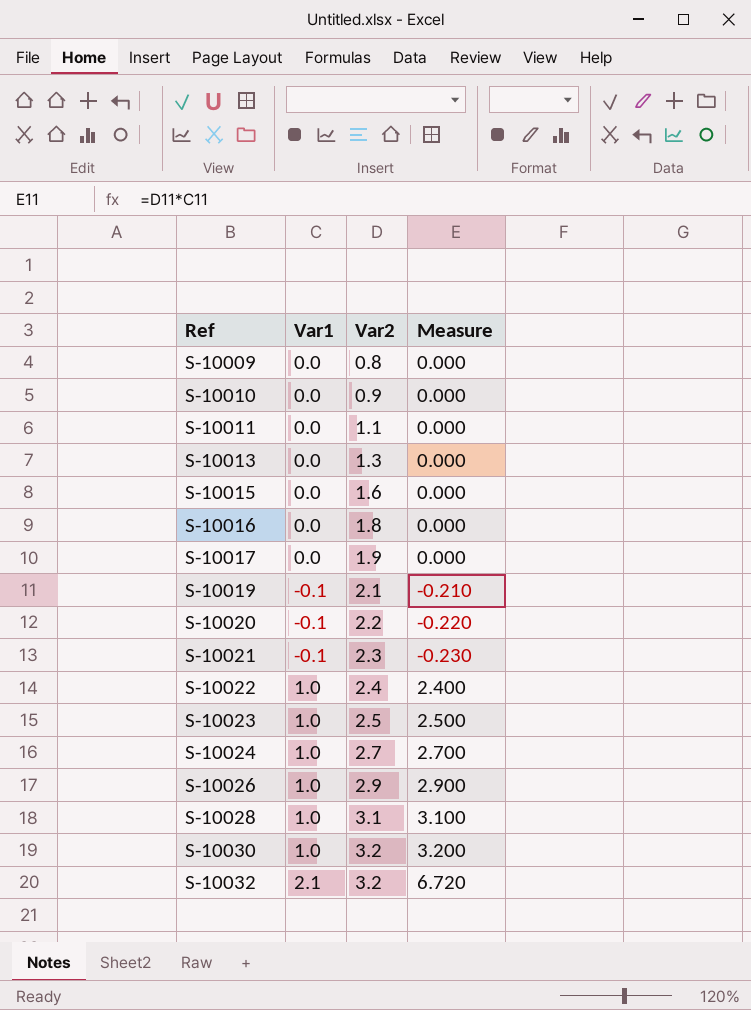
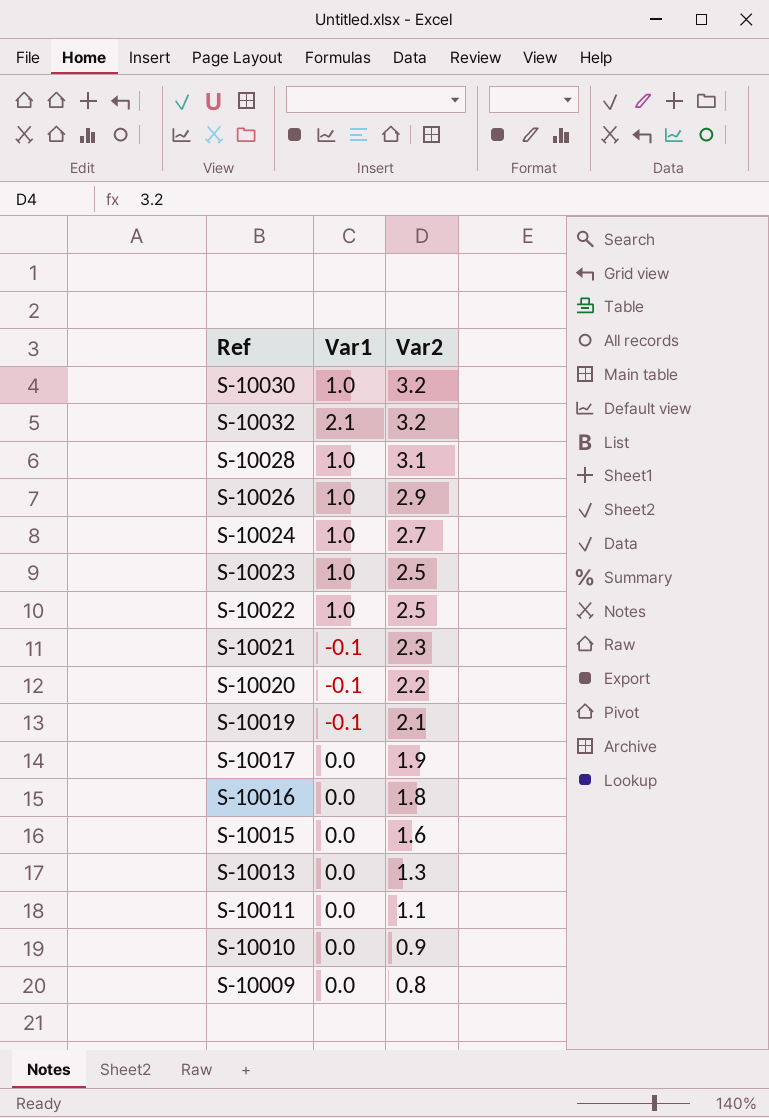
row order: Ref ascending -> Var2 descending
column Measure | formula: [Var1] * [Var2] -> none
S-10022 | Var2: 2.4 -> 2.5

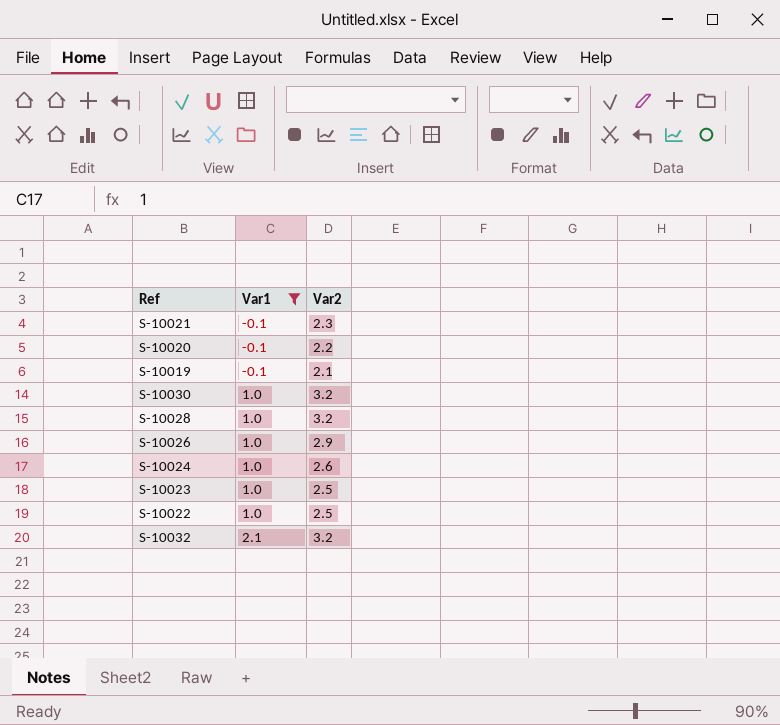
filter: none -> Var1 != 0.0
row order: Var2 descending -> Var1 ascending
S-10028 | Var2: 3.1 -> 3.2
S-10024 | Var2: 2.7 -> 2.6

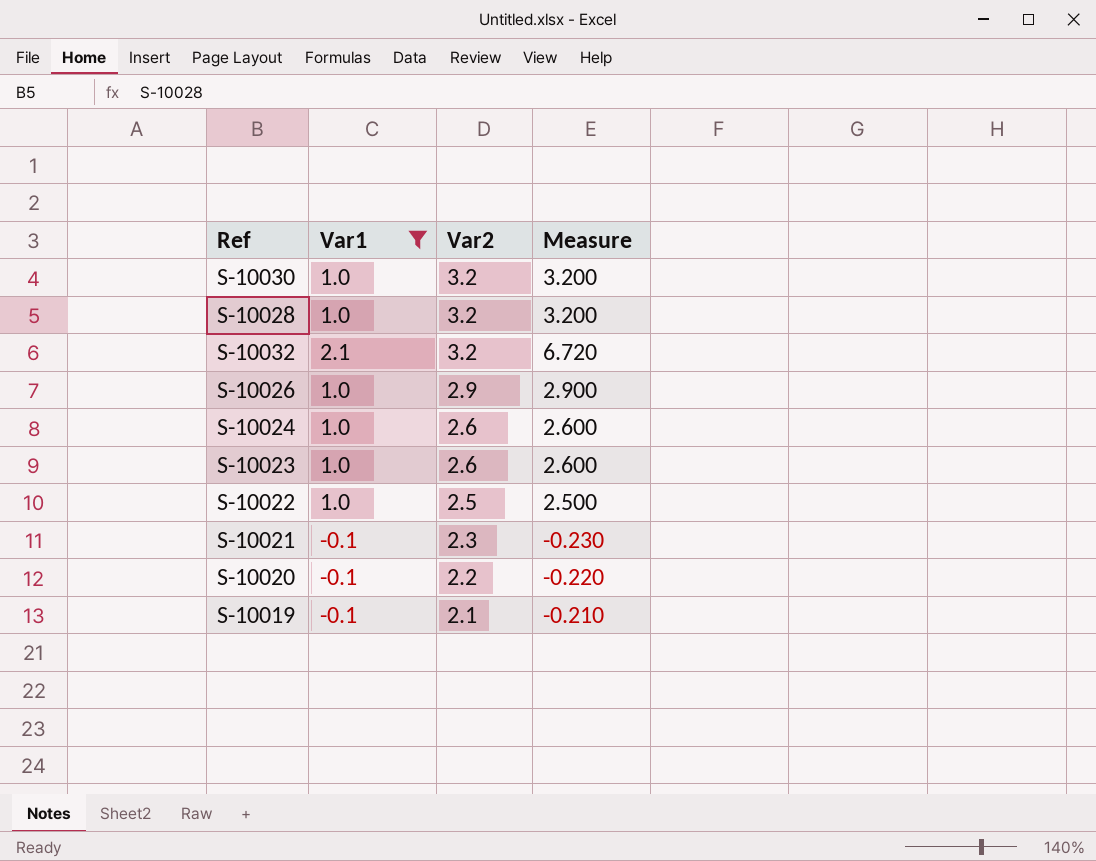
row order: Var1 ascending -> Var2 descending
column Measure | formula: none -> [Var1] * [Var2]
S-10023 | Var2: 2.5 -> 2.6

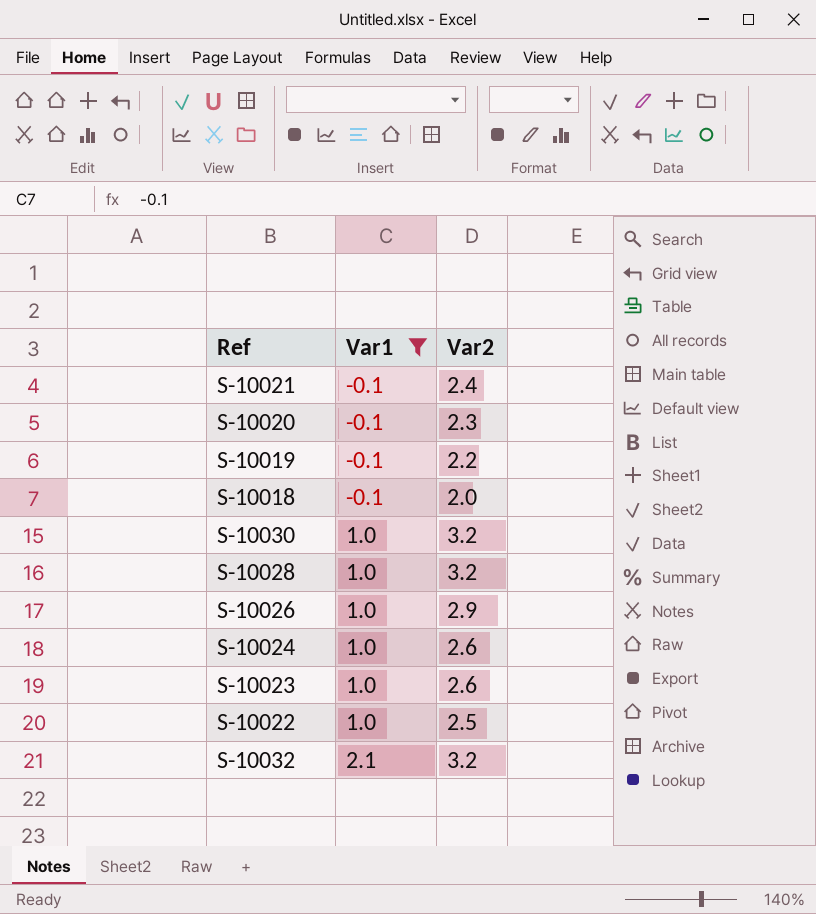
row order: Var2 descending -> Var1 ascending
column Measure | formula: [Var1] * [Var2] -> none
S-10021 | Var2: 2.3 -> 2.4
S-10020 | Var2: 2.2 -> 2.3
S-10019 | Var2: 2.1 -> 2.2
row S-10018: none -> -0.1 | 2.0

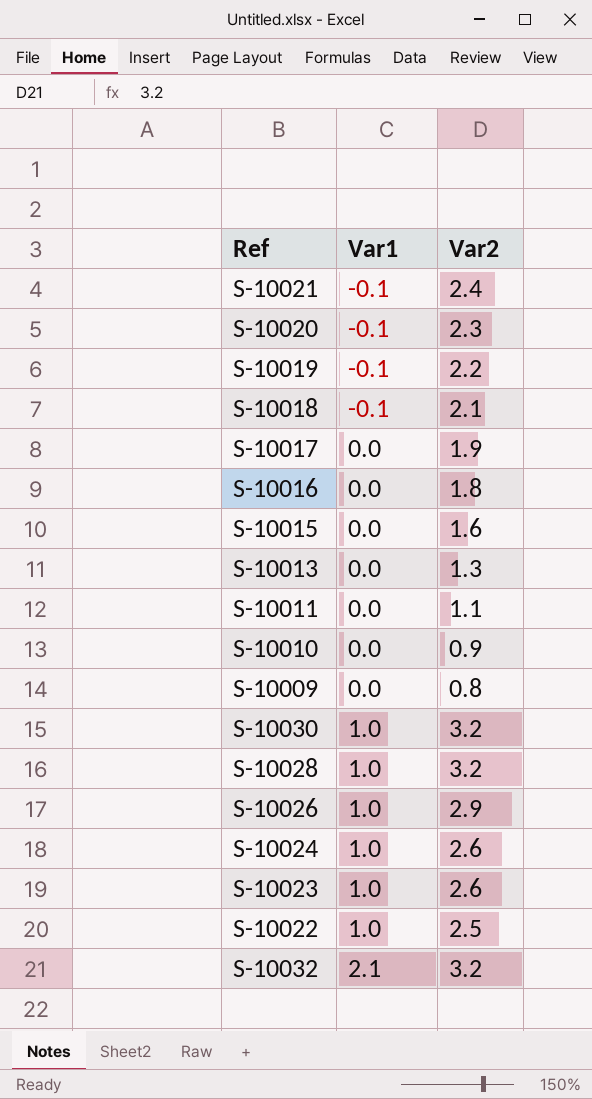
filter: Var1 != 0.0 -> none
S-10018 | Var2: 2.0 -> 2.1

